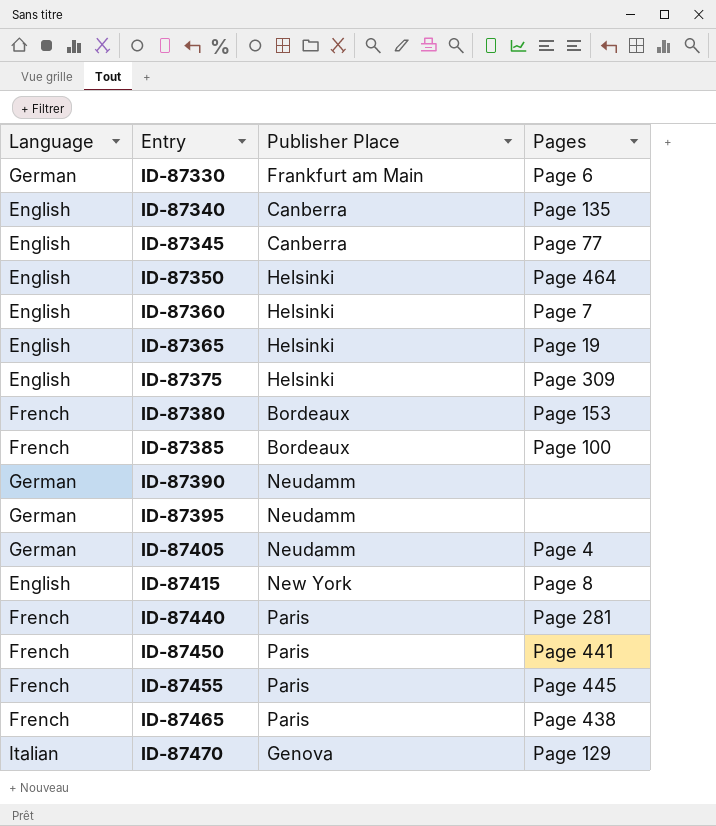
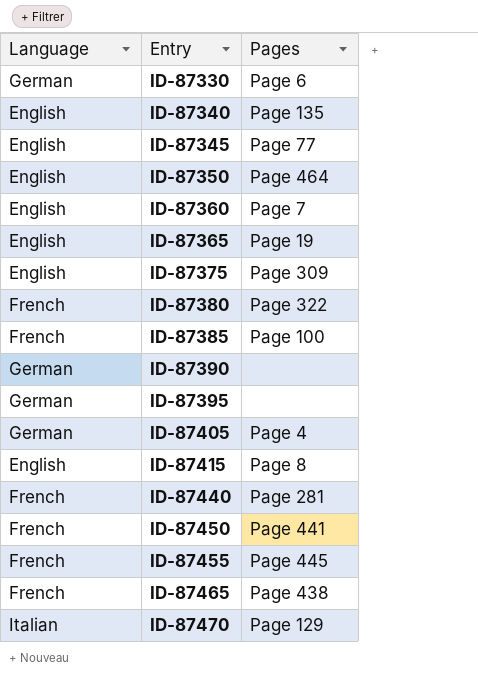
column Publisher Place | position: 3 -> none
ID-87380 | Pages: Page 153 -> Page 322

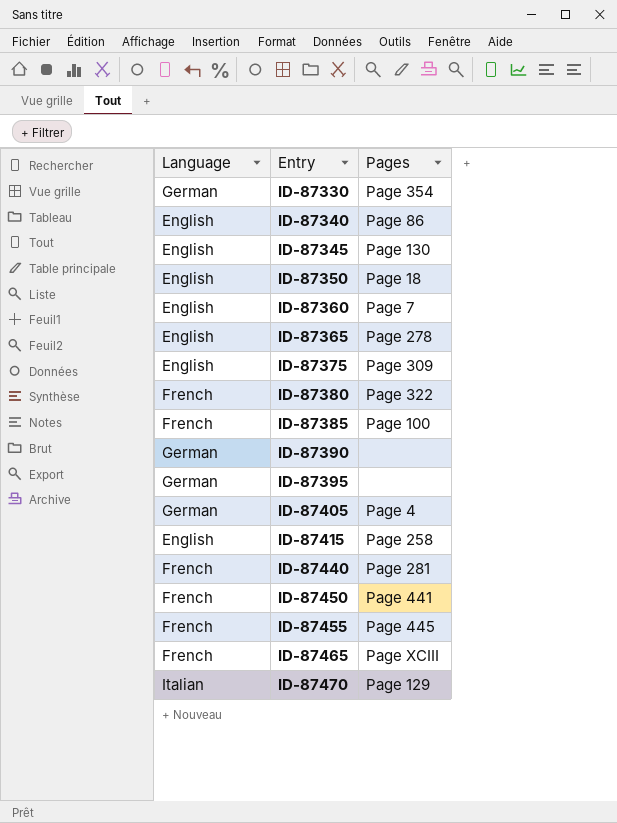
ID-87330 | Pages: Page 6 -> Page 354
ID-87340 | Pages: Page 135 -> Page 86
ID-87345 | Pages: Page 77 -> Page 130
ID-87350 | Pages: Page 464 -> Page 18
ID-87365 | Pages: Page 19 -> Page 278
ID-87415 | Pages: Page 8 -> Page 258
ID-87465 | Pages: Page 438 -> Page XCIII

